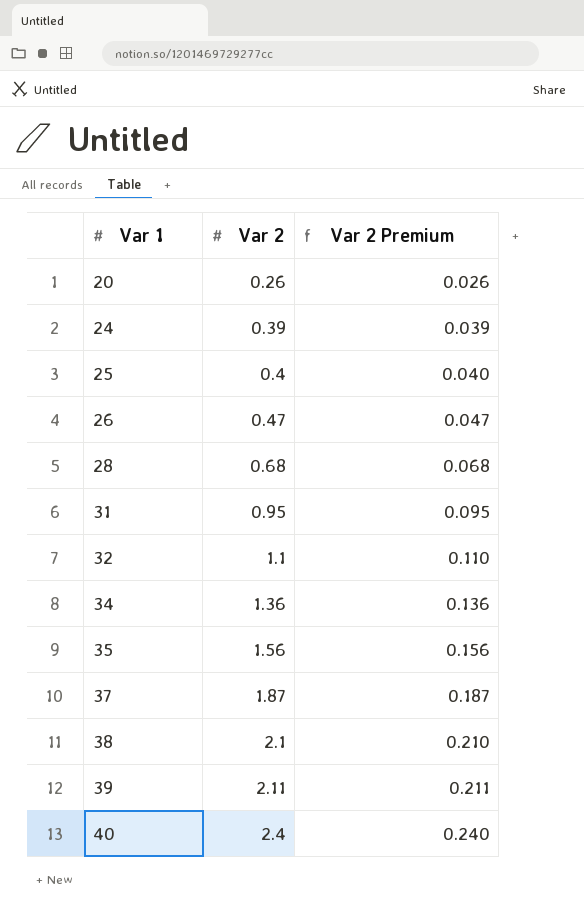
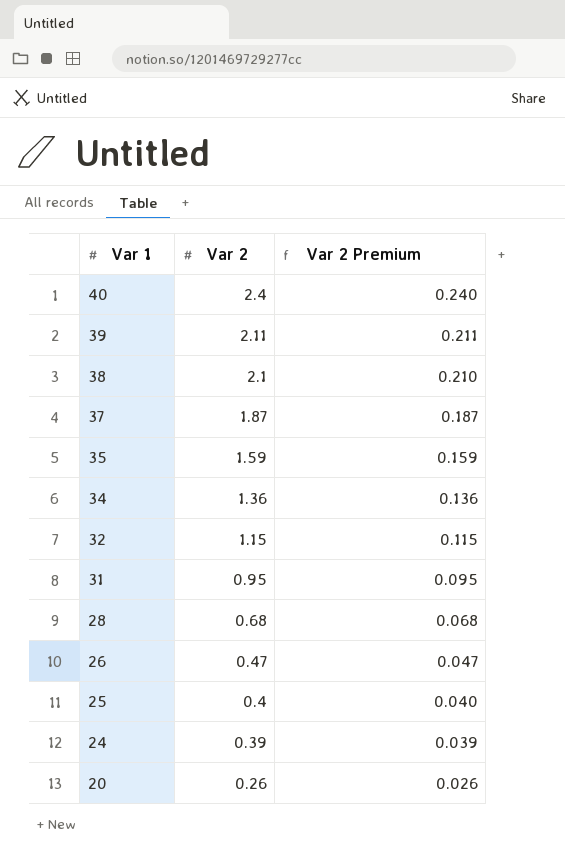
row order: Var 1 ascending -> Var 1 descending
35 | Var 2: 1.56 -> 1.59
35 | Var 2 Premium: 0.156 -> 0.159
32 | Var 2: 1.1 -> 1.15
32 | Var 2 Premium: 0.110 -> 0.115

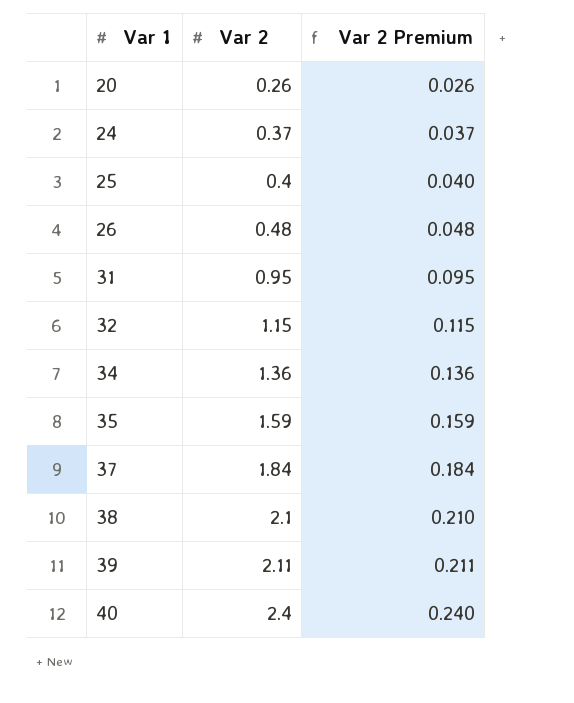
row order: Var 1 descending -> Var 1 ascending
row 28: 0.68 | 0.068 -> none
24 | Var 2: 0.39 -> 0.37
24 | Var 2 Premium: 0.039 -> 0.037
26 | Var 2: 0.47 -> 0.48
26 | Var 2 Premium: 0.047 -> 0.048
37 | Var 2: 1.87 -> 1.84
37 | Var 2 Premium: 0.187 -> 0.184

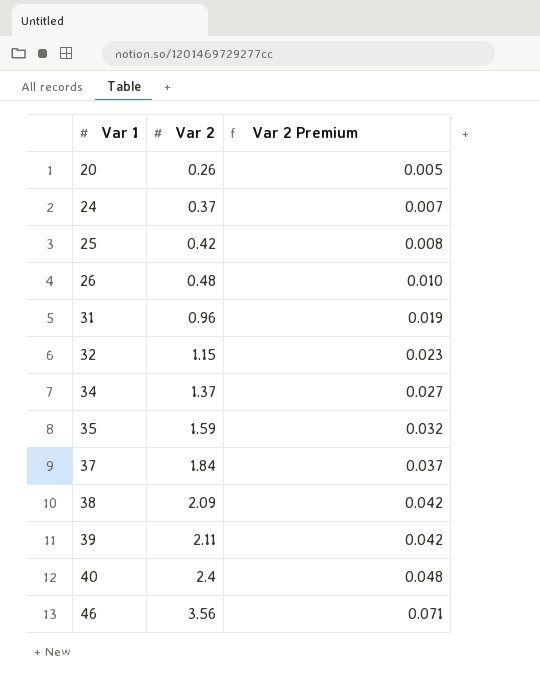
column Var 2 Premium | formula: [Var 2] * 0.1 -> [Var 2] * 0.02
25 | Var 2: 0.4 -> 0.42
31 | Var 2: 0.95 -> 0.96
34 | Var 2: 1.36 -> 1.37
38 | Var 2: 2.1 -> 2.09
row 46: none -> 3.56 | 0.071

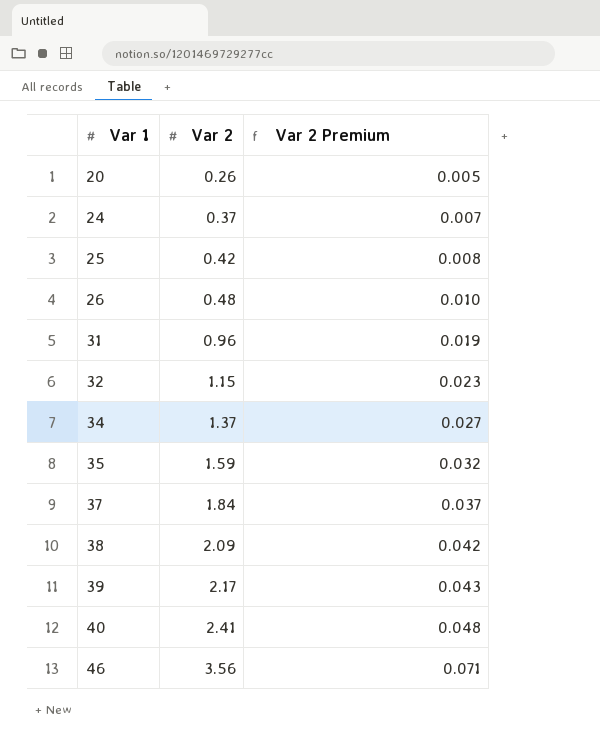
39 | Var 2: 2.11 -> 2.17
39 | Var 2 Premium: 0.042 -> 0.043
40 | Var 2: 2.4 -> 2.41

